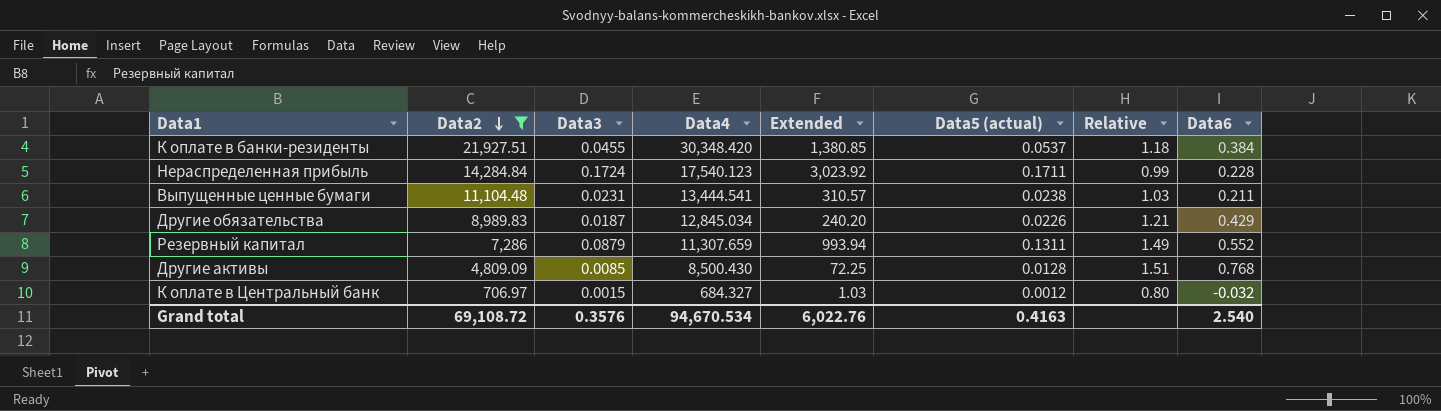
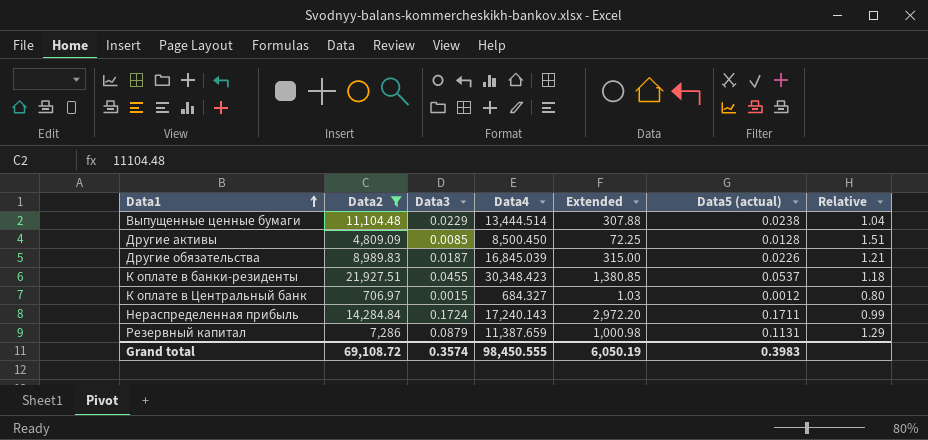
row order: Data2 descending -> Data1 ascending
column Data6 | formula: ([Data4] - [Data2]) / [Data2] -> none
Выпущенные ценные бумаги | Data3: 0.0231 -> 0.0229
Выпущенные ценные бумаги | Data4: 13,444.541 -> 13,444.514
Выпущенные ценные бумаги | Extended: 310.57 -> 307.88
Выпущенные ценные бумаги | Relative: 1.03 -> 1.04
Другие активы | Data4: 8,500.430 -> 8,500.450
Другие обязательства | Data4: 12,845.034 -> 16,845.039
Другие обязательства | Extended: 240.20 -> 315.00
К оплате в банки-резиденты | Data4: 30,348.420 -> 30,348.423
Нераспределенная прибыль | Data4: 17,540.123 -> 17,240.143
Нераспределенная прибыль | Extended: 3,023.92 -> 2,972.20
Резервный капитал | Data4: 11,307.659 -> 11,387.659
Резервный капитал | Extended: 993.94 -> 1,000.98
Резервный капитал | Data5 (actual): 0.1311 -> 0.1131
Резервный капитал | Relative: 1.49 -> 1.29
Grand total | Data3: 0.3576 -> 0.3574
Grand total | Data4: 94,670.534 -> 98,450.555
Grand total | Extended: 6,022.76 -> 6,050.19
Grand total | Data5 (actual): 0.4163 -> 0.3983

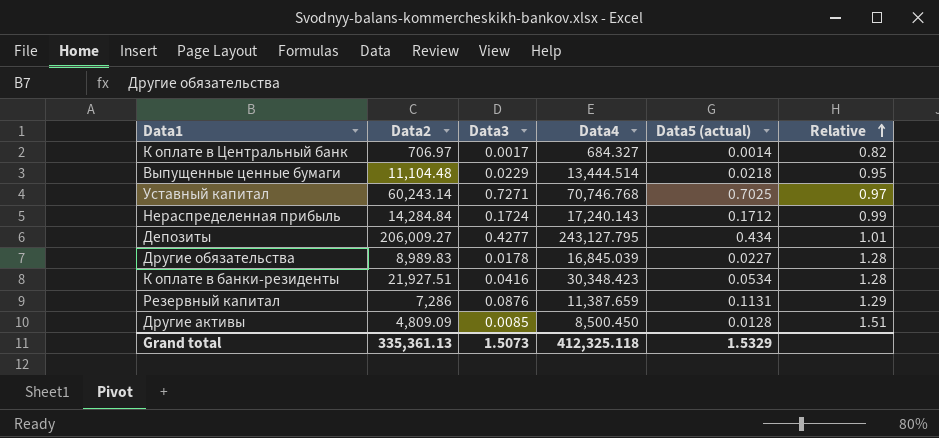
filter: Data2 <= 21,927.51 -> none
row order: Data1 ascending -> Relative ascending
column Extended | formula: [Data3] * [Data4] -> none
К оплате в Центральный банк | Data3: 0.0015 -> 0.0017
К оплате в Центральный банк | Data5 (actual): 0.0012 -> 0.0014
К оплате в Центральный банк | Relative: 0.80 -> 0.82
Выпущенные ценные бумаги | Data5 (actual): 0.0238 -> 0.0218
Выпущенные ценные бумаги | Relative: 1.04 -> 0.95
Нераспределенная прибыль | Data5 (actual): 0.1711 -> 0.1712
Другие обязательства | Data3: 0.0187 -> 0.0178
Другие обязательства | Data5 (actual): 0.0226 -> 0.0227
Другие обязательства | Relative: 1.21 -> 1.28
К оплате в банки-резиденты | Data3: 0.0455 -> 0.0416
К оплате в банки-резиденты | Data5 (actual): 0.0537 -> 0.0534
К оплате в банки-резиденты | Relative: 1.18 -> 1.28
Резервный капитал | Data3: 0.0879 -> 0.0876
Grand total | Data2: 69,108.72 -> 335,361.13
Grand total | Data3: 0.3574 -> 1.5073
Grand total | Data4: 98,450.555 -> 412,325.118
Grand total | Data5 (actual): 0.3983 -> 1.5329

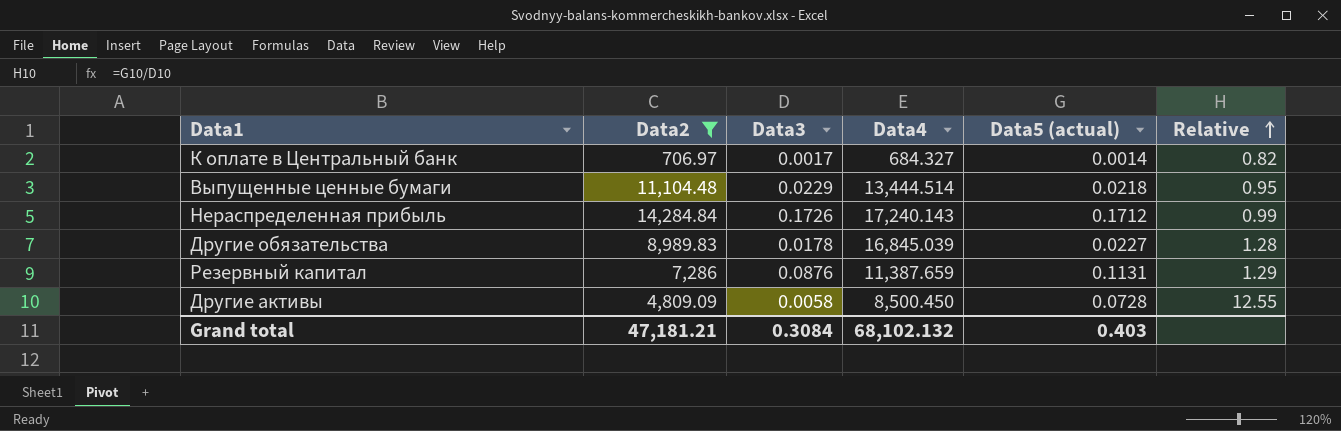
filter: none -> Data2 <= 14,284.84
Нераспределенная прибыль | Data3: 0.1724 -> 0.1726
Другие активы | Data3: 0.0085 -> 0.0058
Другие активы | Data5 (actual): 0.0128 -> 0.0728
Другие активы | Relative: 1.51 -> 12.55
Grand total | Data2: 335,361.13 -> 47,181.21
Grand total | Data3: 1.5073 -> 0.3084
Grand total | Data4: 412,325.118 -> 68,102.132
Grand total | Data5 (actual): 1.5329 -> 0.403

